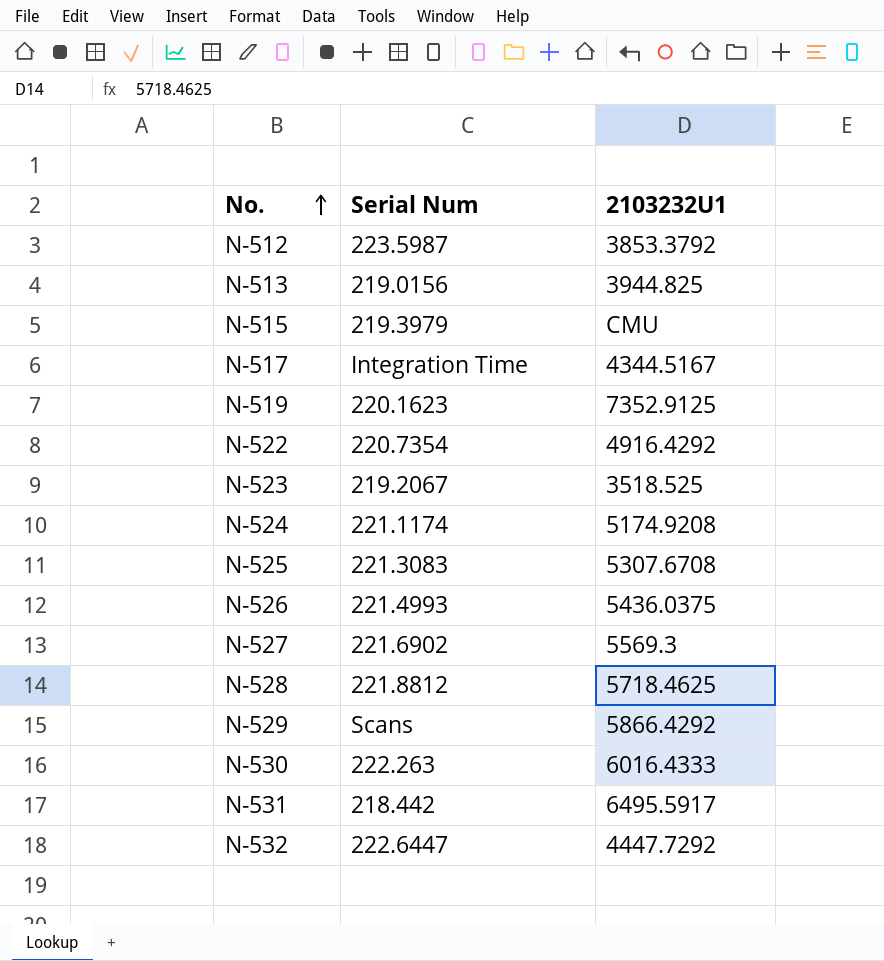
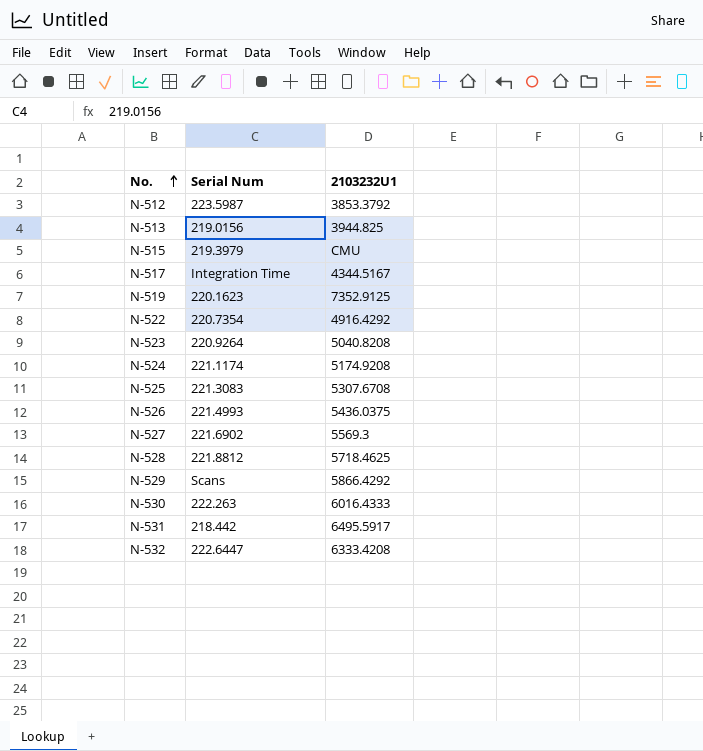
N-523 | Serial Num: 219.2067 -> 220.9264
N-523 | 2103232U1: 3518.525 -> 5040.8208
N-532 | 2103232U1: 4447.7292 -> 6333.4208

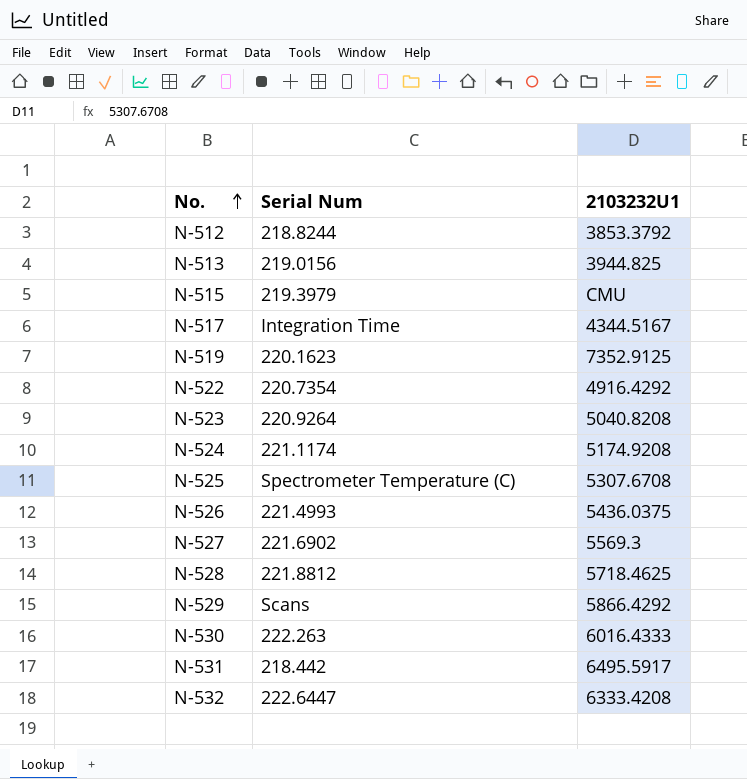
N-512 | Serial Num: 223.5987 -> 218.8244
N-525 | Serial Num: 221.3083 -> Spectrometer Temperature (C)

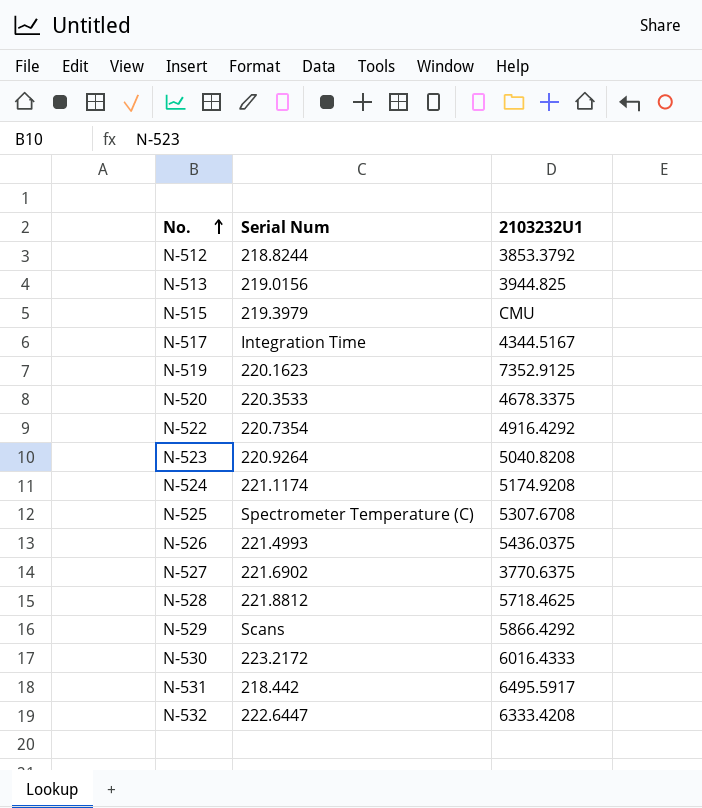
row N-520: none -> 220.3533 | 4678.3375
N-527 | 2103232U1: 5569.3 -> 3770.6375
N-530 | Serial Num: 222.263 -> 223.2172

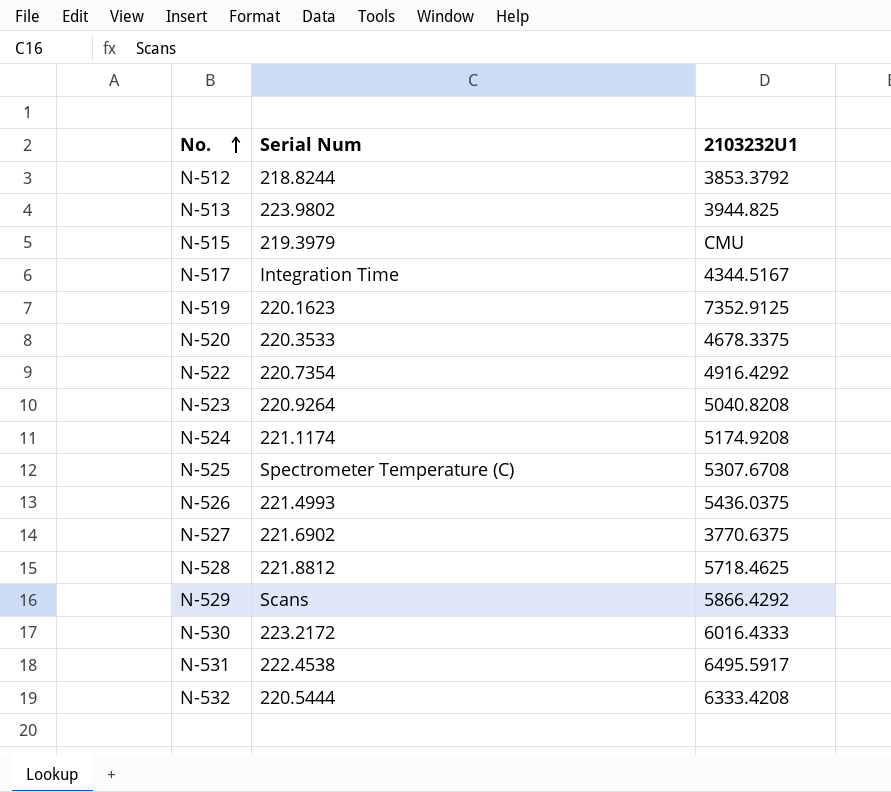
N-513 | Serial Num: 219.0156 -> 223.9802
N-531 | Serial Num: 218.442 -> 222.4538
N-532 | Serial Num: 222.6447 -> 220.5444

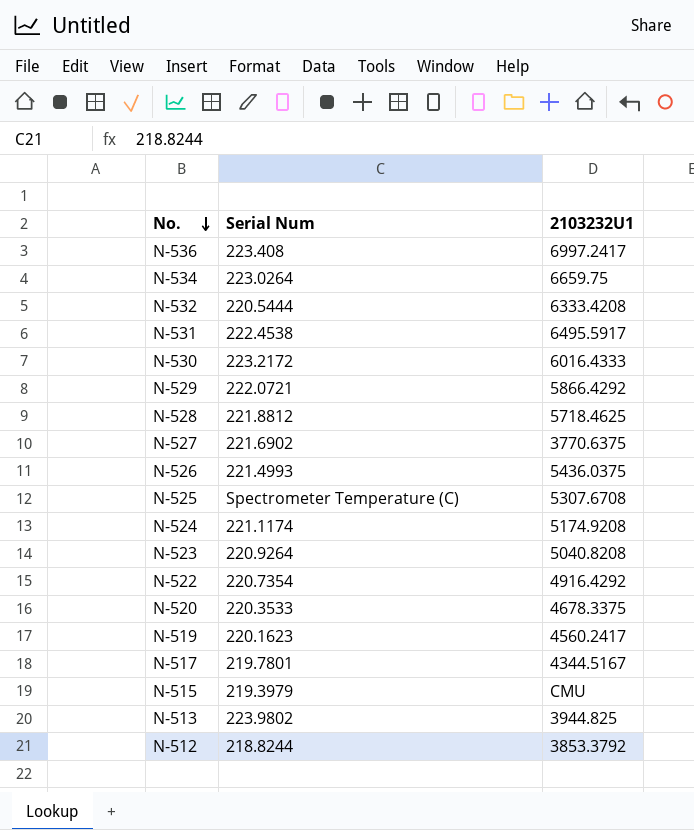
row order: No. ascending -> No. descending
row N-536: none -> 223.408 | 6997.2417
row N-534: none -> 223.0264 | 6659.75
N-529 | Serial Num: Scans -> 222.0721
N-519 | 2103232U1: 7352.9125 -> 4560.2417
N-517 | Serial Num: Integration Time -> 219.7801

